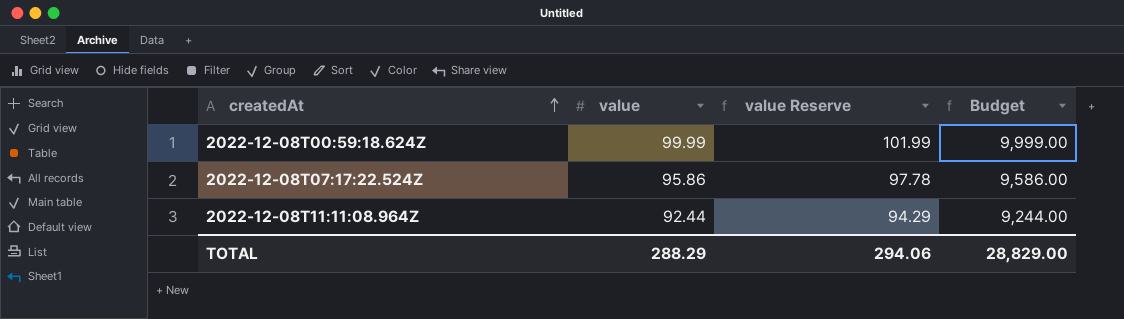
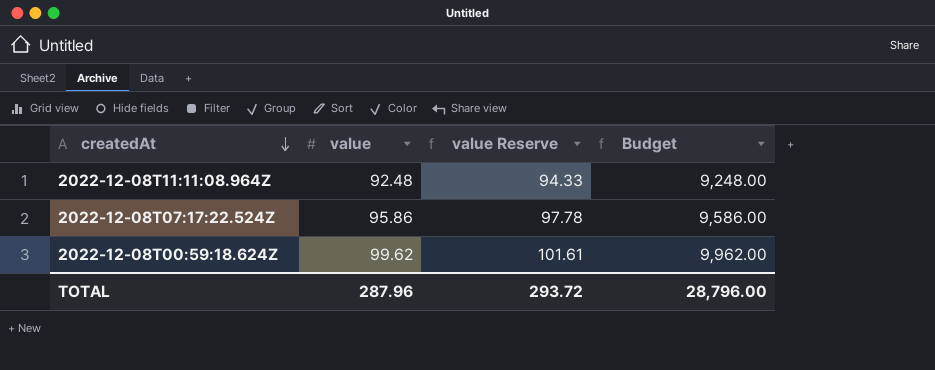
row order: createdAt ascending -> createdAt descending
2022-12-08T11:11:08.964Z | value: 92.44 -> 92.48
2022-12-08T11:11:08.964Z | value Reserve: 94.29 -> 94.33
2022-12-08T11:11:08.964Z | Budget: 9,244.00 -> 9,248.00
2022-12-08T00:59:18.624Z | value: 99.99 -> 99.62
2022-12-08T00:59:18.624Z | value Reserve: 101.99 -> 101.61
2022-12-08T00:59:18.624Z | Budget: 9,999.00 -> 9,962.00
TOTAL | value: 288.29 -> 287.96
TOTAL | value Reserve: 294.06 -> 293.72
TOTAL | Budget: 28,829.00 -> 28,796.00

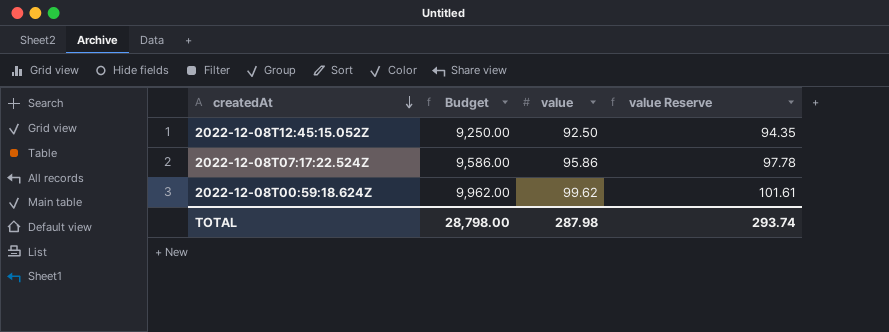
column Budget | position: 4 -> 2
row 2022-12-08T11:11:08.964Z: 92.48 | 94.33 | 9,248.00 -> none
row 2022-12-08T12:45:15.052Z: none -> 9,250.00 | 92.50 | 94.35
TOTAL | Budget: 28,796.00 -> 28,798.00
TOTAL | value: 287.96 -> 287.98
TOTAL | value Reserve: 293.72 -> 293.74

